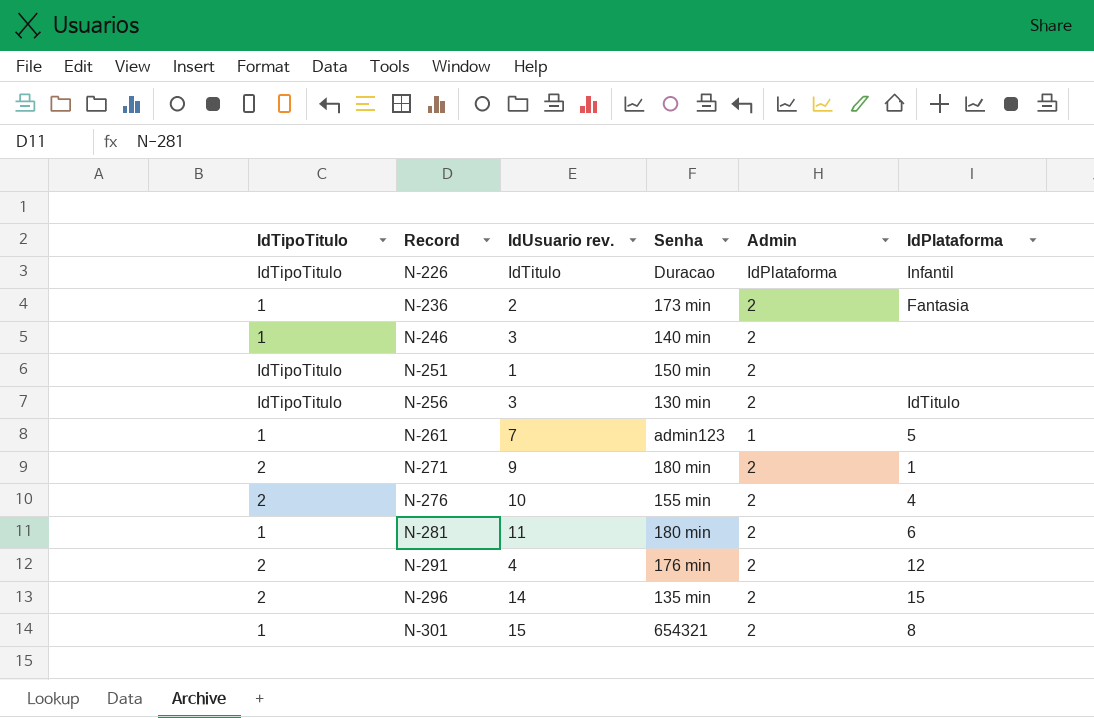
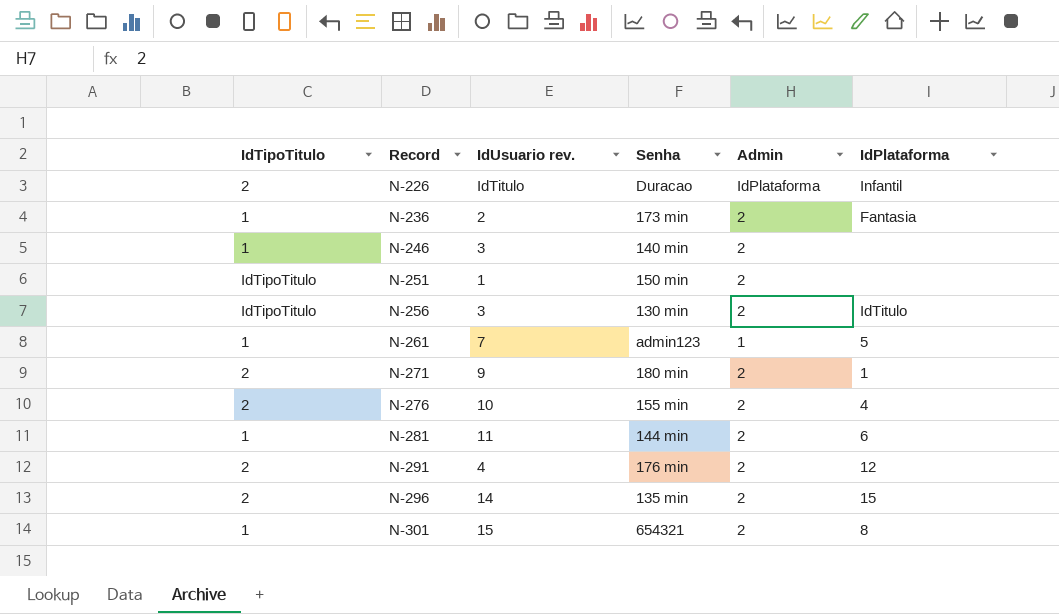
N-226 | IdTipoTitulo: IdTipoTitulo -> 2
N-281 | Senha: 180 min -> 144 min

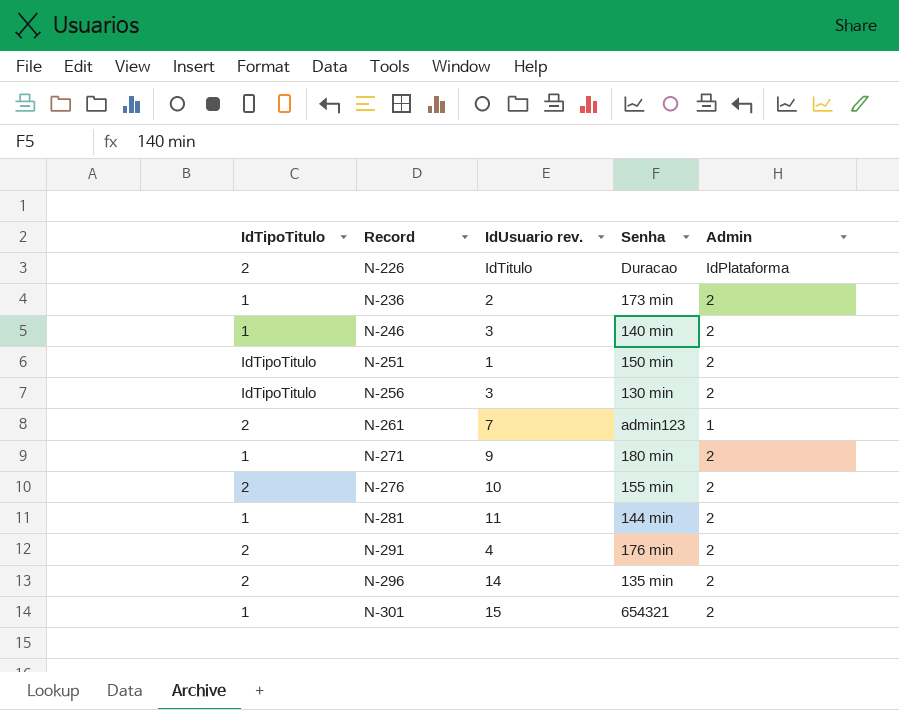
column IdPlataforma | position: 6 -> none
N-261 | IdTipoTitulo: 1 -> 2
N-271 | IdTipoTitulo: 2 -> 1

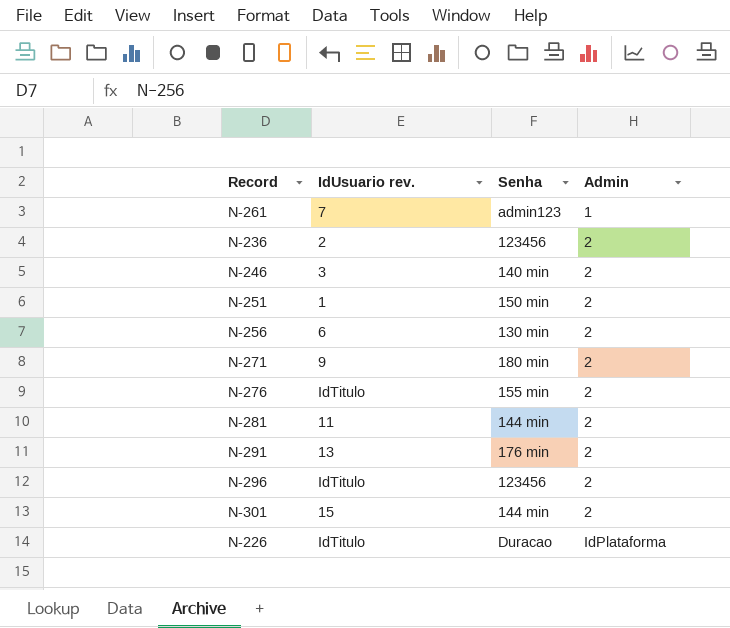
row order: Record ascending -> Admin ascending
column IdTipoTitulo | position: 1 -> none
N-236 | Senha: 173 min -> 123456
N-256 | IdUsuario rev.: 3 -> 6
N-276 | IdUsuario rev.: 10 -> IdTitulo
N-291 | IdUsuario rev.: 4 -> 13
N-296 | IdUsuario rev.: 14 -> IdTitulo
N-296 | Senha: 135 min -> 123456
N-301 | Senha: 654321 -> 144 min

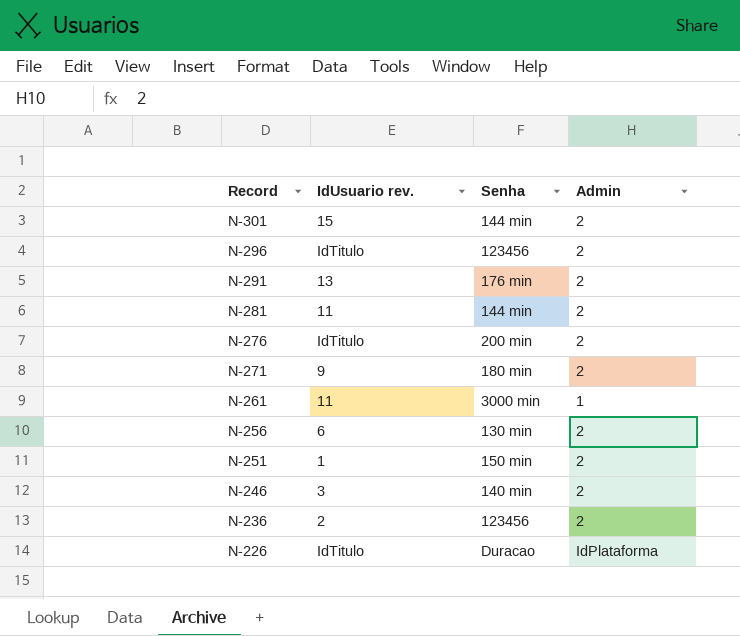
row order: Admin ascending -> Record descending
N-276 | Senha: 155 min -> 200 min
N-261 | IdUsuario rev.: 7 -> 11
N-261 | Senha: admin123 -> 3000 min

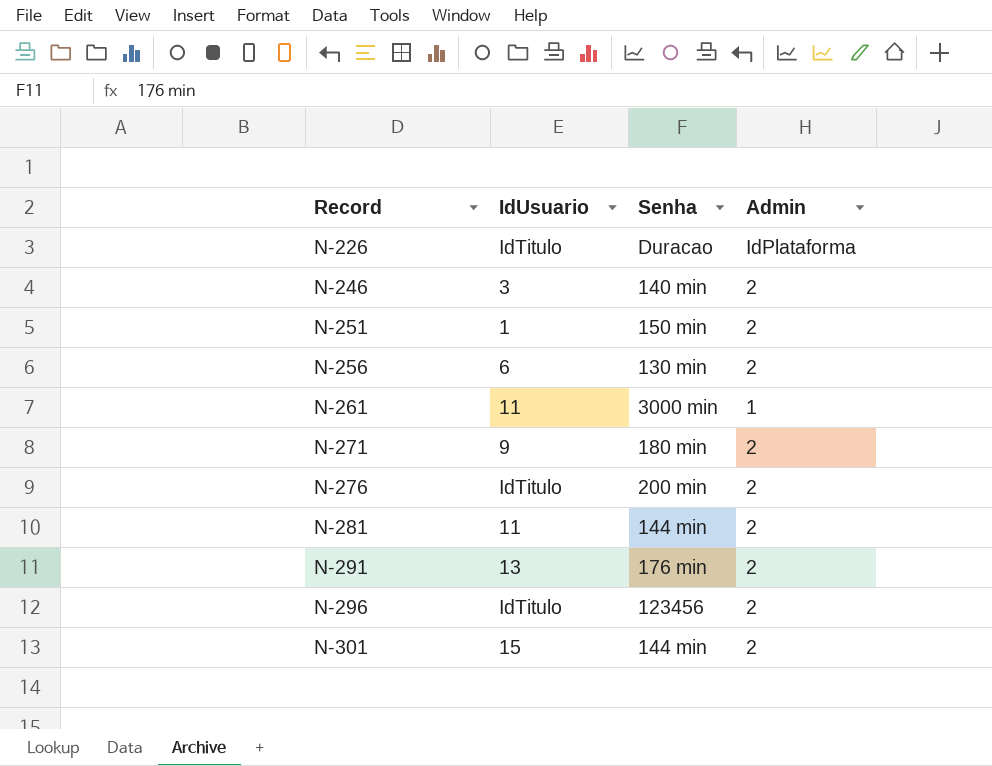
row order: Record descending -> Record ascending
column name: IdUsuario rev. -> IdUsuario
row N-236: 2 | 123456 | 2 -> none

